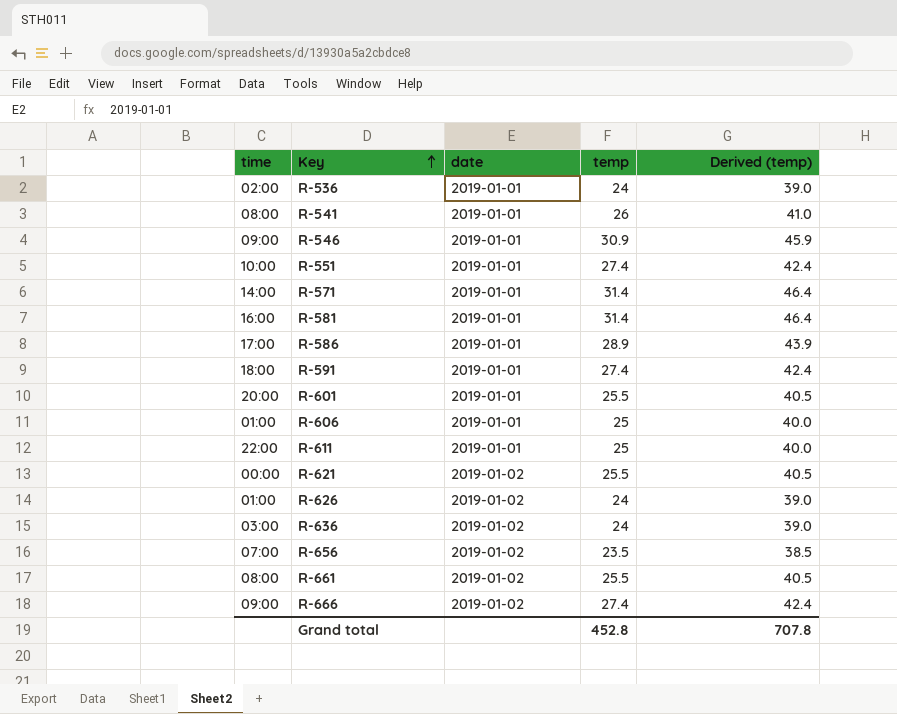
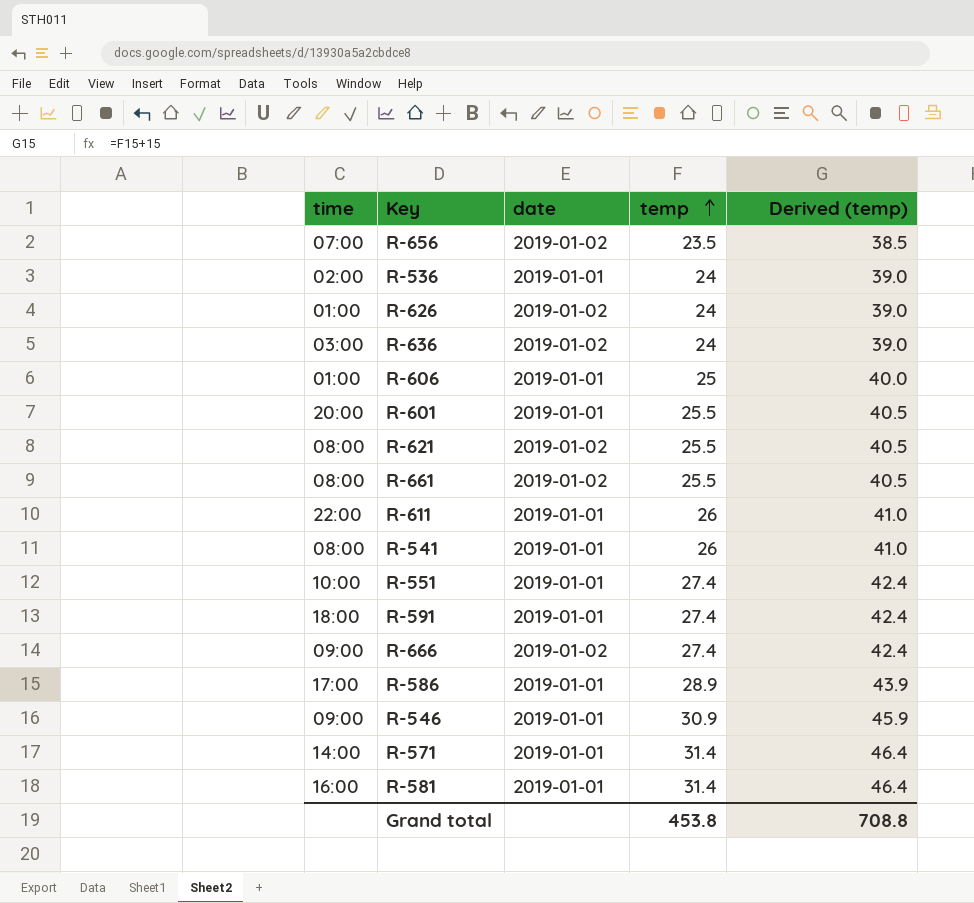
row order: Key ascending -> temp ascending
R-621 | time: 00:00 -> 08:00
R-611 | temp: 25 -> 26
R-611 | Derived (temp): 40.0 -> 41.0
Grand total | temp: 452.8 -> 453.8
Grand total | Derived (temp): 707.8 -> 708.8

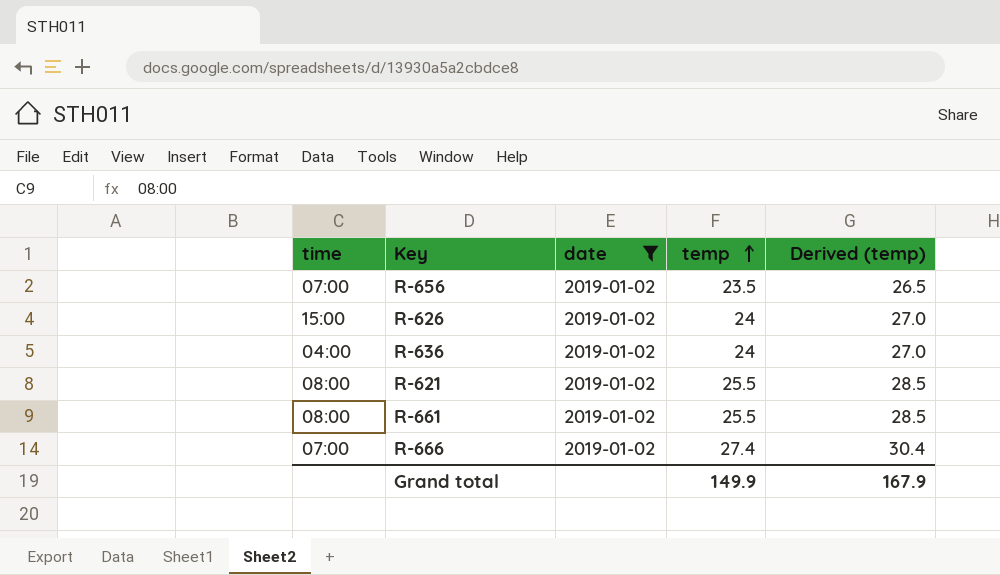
filter: none -> date = 2019-01-02
column Derived (temp) | formula: [temp] + 15 -> [temp] + 3
R-626 | time: 01:00 -> 15:00
R-636 | time: 03:00 -> 04:00
R-666 | time: 09:00 -> 07:00
Grand total | temp: 453.8 -> 149.9
Grand total | Derived (temp): 708.8 -> 167.9

